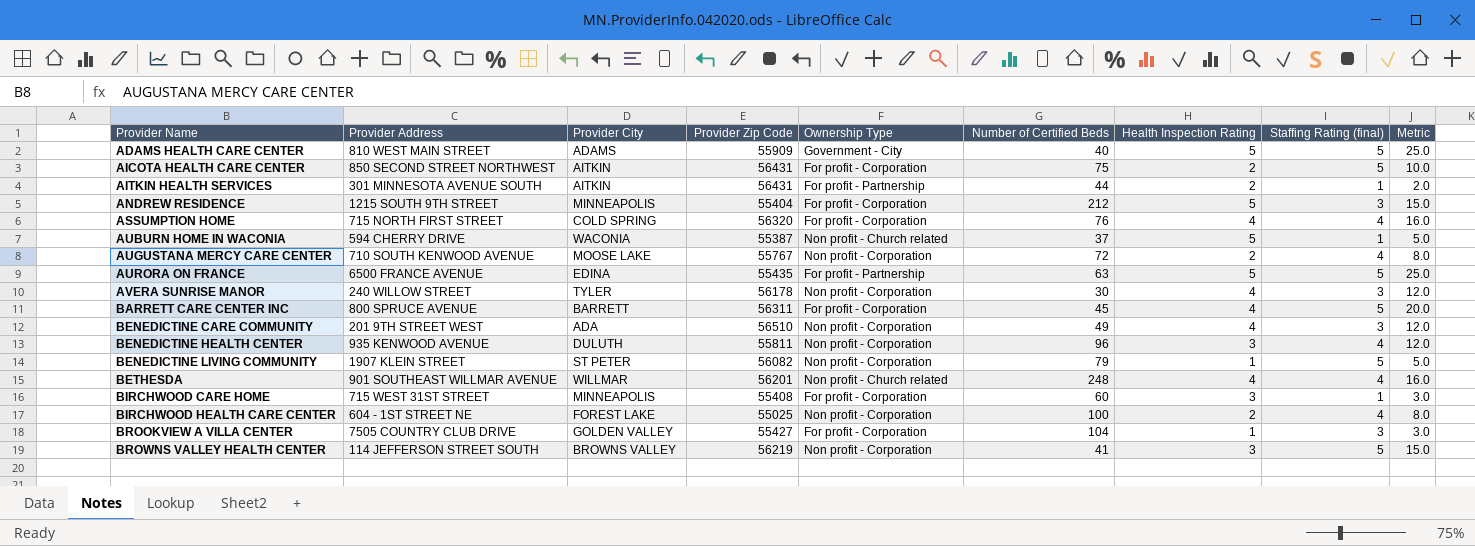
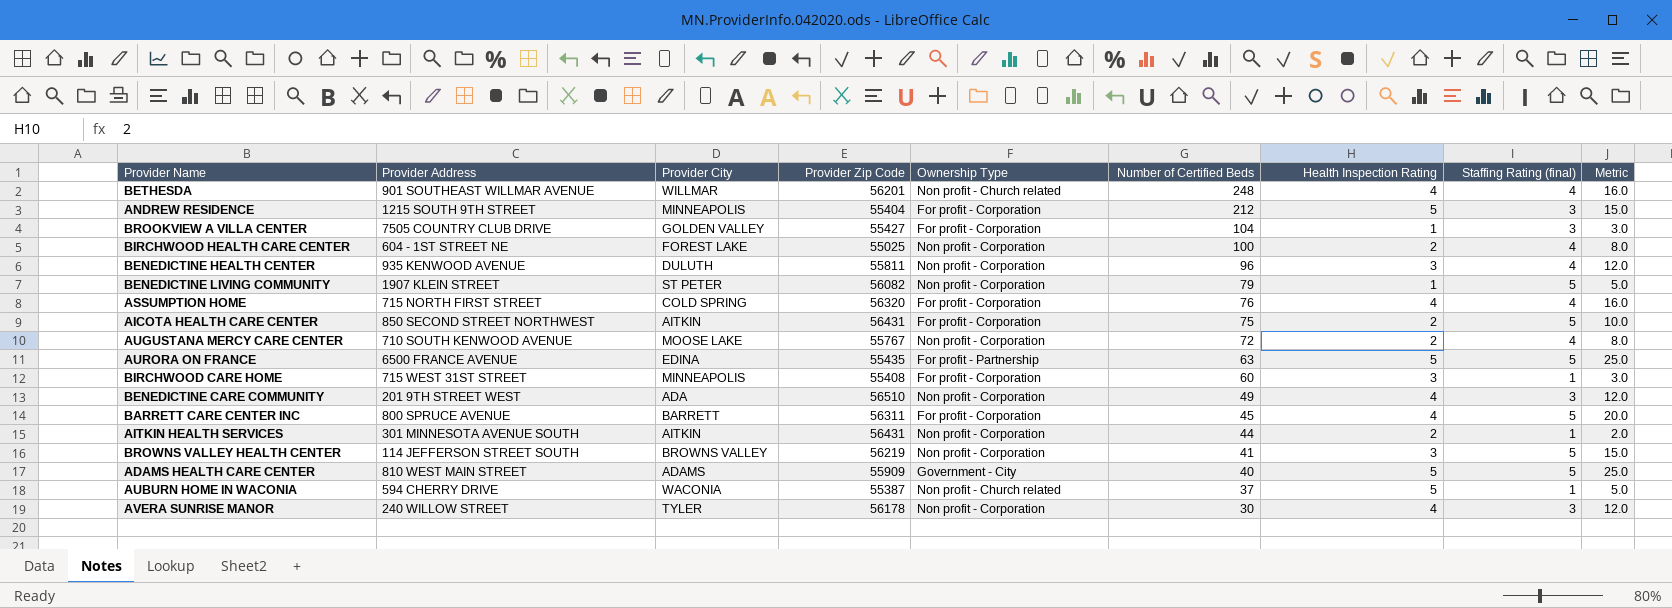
row order: Provider Name ascending -> Number of Certified Beds descending
AITKIN HEALTH SERVICES | Ownership Type: For profit - Partnership -> Non profit - Corporation

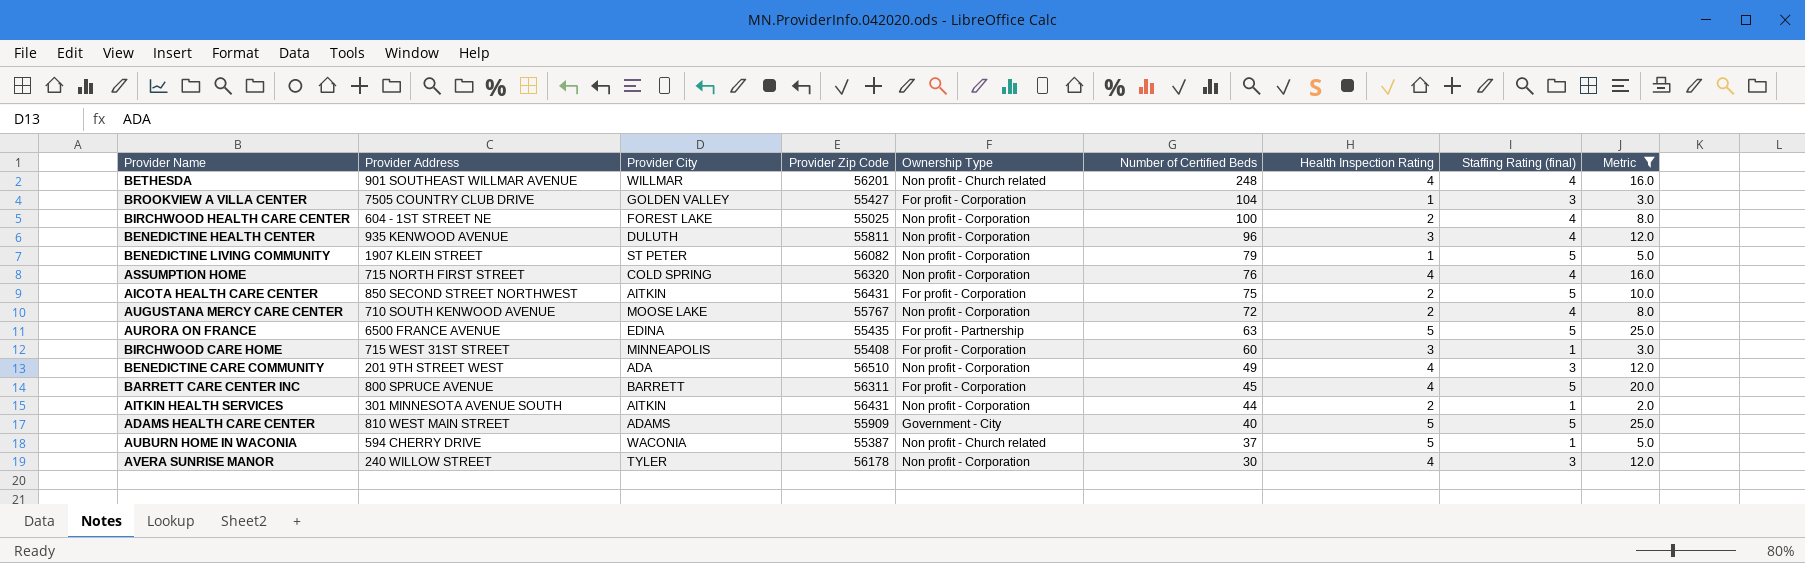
filter: none -> Metric != 15.0
ASSUMPTION HOME | Ownership Type: For profit - Corporation -> Non profit - Corporation

